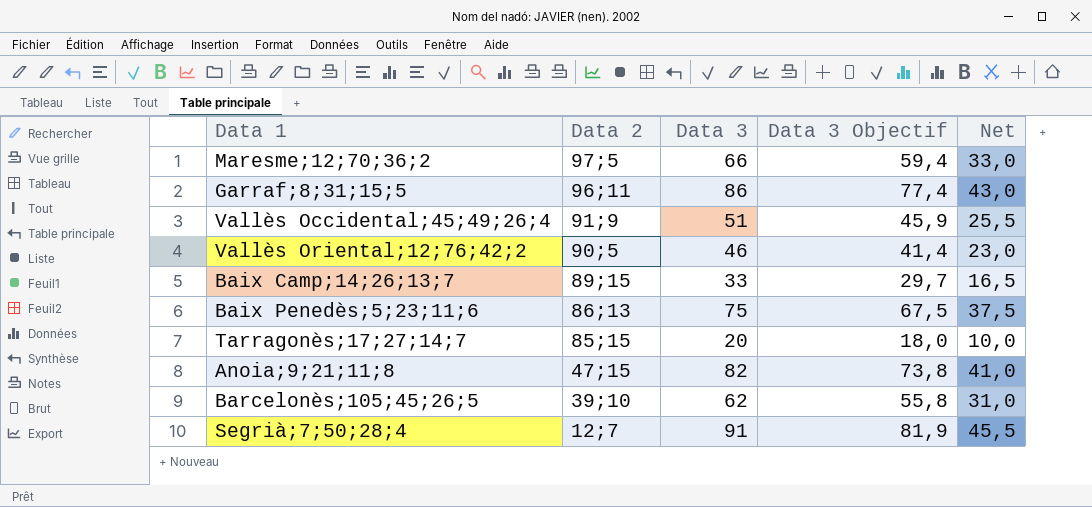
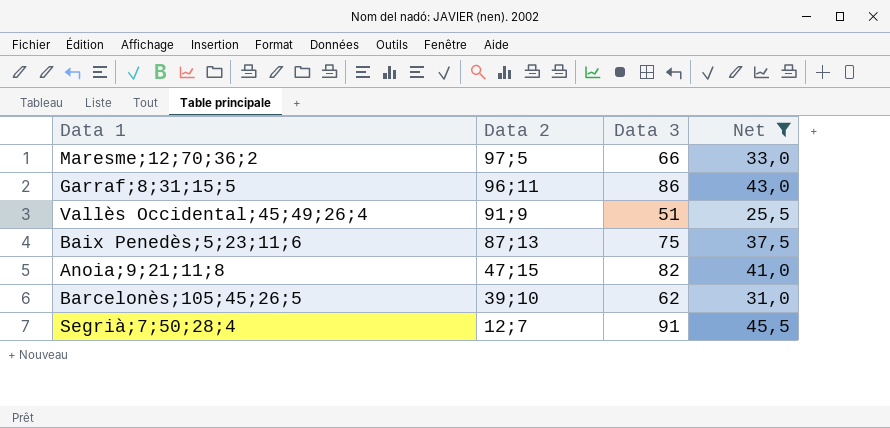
filter: none -> Net >= 25,5
column Data 3 Objectif | formula: [Data 3] * 0,9 -> none
Baix Penedès;5;23;11;6 | Data 2: 86;13 -> 87;13

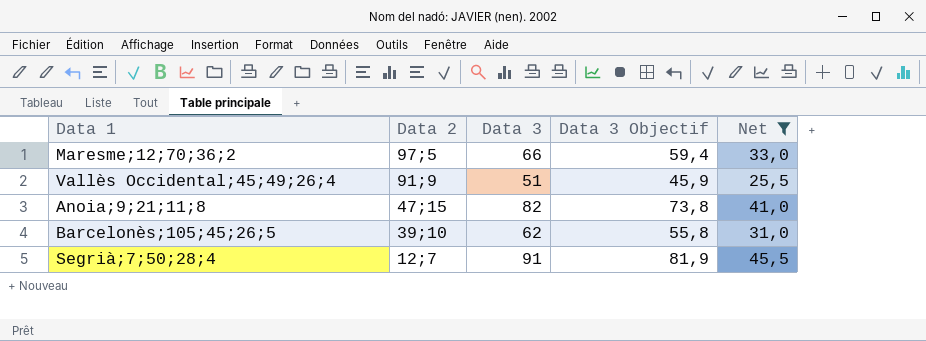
column Data 3 Objectif | formula: none -> [Data 3] * 0,9
row Garraf;8;31;15;5: 96;11 | 86 | 43,0 -> none
row Baix Penedès;5;23;11;6: 87;13 | 75 | 37,5 -> none

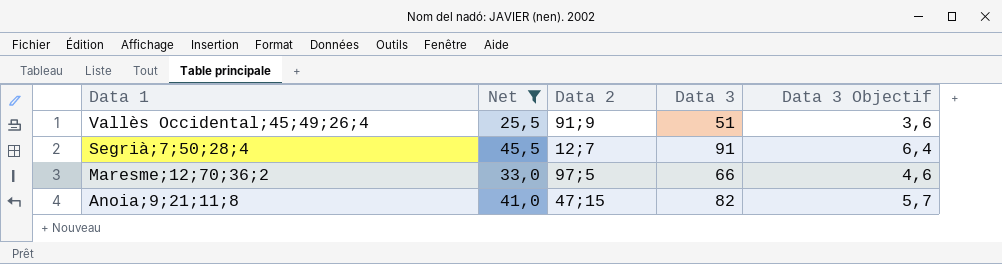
row order: Data 2 descending -> Data 1 descending
column Net | position: 5 -> 2
column Data 3 Objectif | formula: [Data 3] * 0,9 -> [Data 3] * 0,07
row Barcelonès;105;45;26;5: 39;10 | 62 | 55,8 | 31,0 -> none

